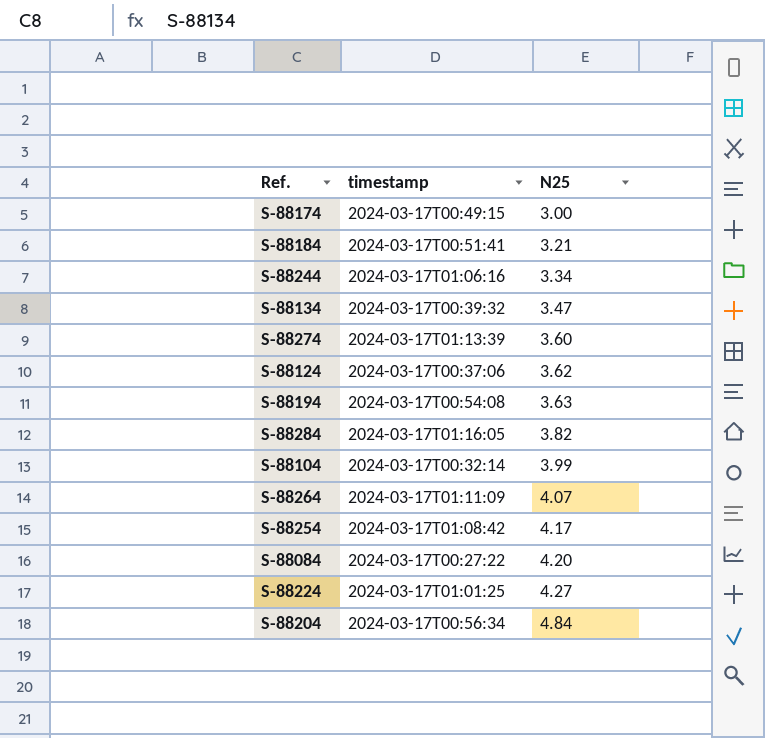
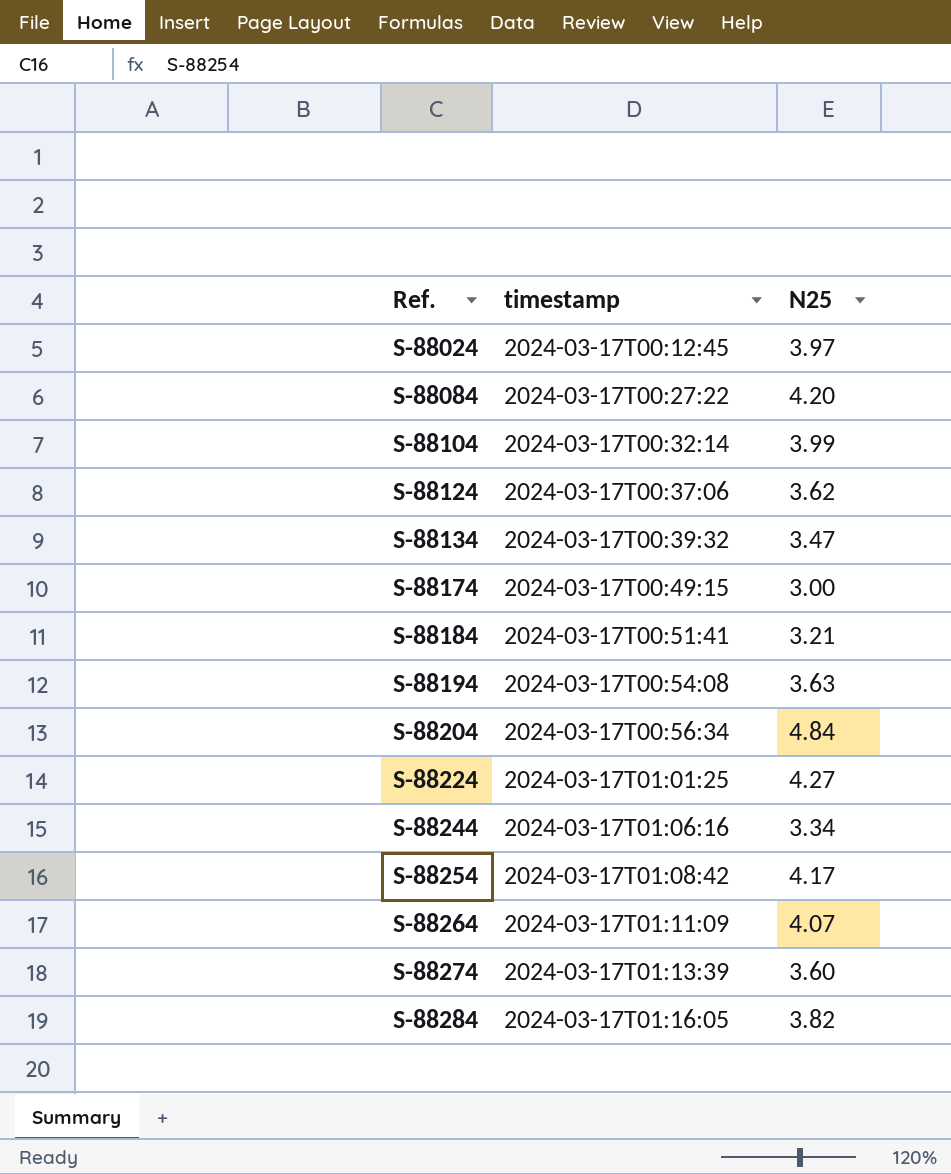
row order: N25 ascending -> Ref. ascending
row S-88024: none -> 2024-03-17T00:12:45 | 3.97

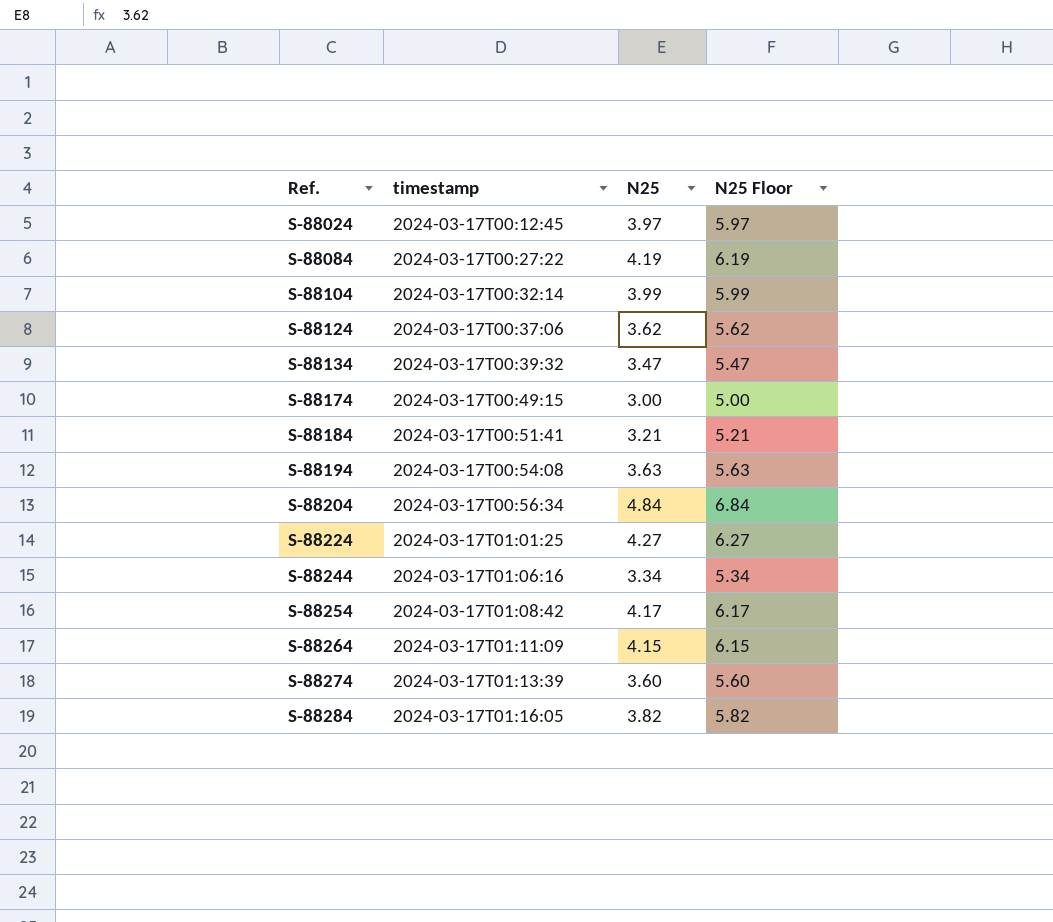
column N25 Floor | formula: none -> [N25] + 2
S-88084 | N25: 4.20 -> 4.19
S-88264 | N25: 4.07 -> 4.15

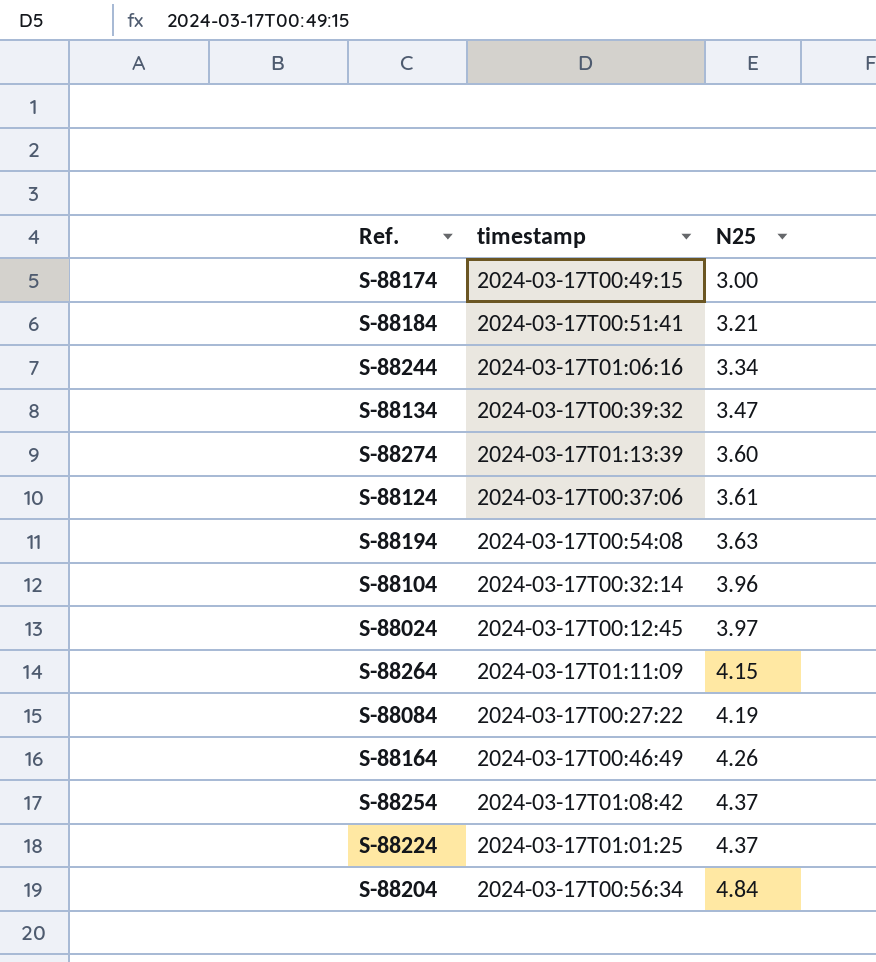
row order: Ref. ascending -> N25 ascending
column N25 Floor | formula: [N25] + 2 -> none
row S-88284: 2024-03-17T01:16:05 | 3.82 | 5.82 -> none
S-88124 | N25: 3.62 -> 3.61
S-88104 | N25: 3.99 -> 3.96
row S-88164: none -> 2024-03-17T00:46:49 | 4.26
S-88254 | N25: 4.17 -> 4.37
S-88224 | N25: 4.27 -> 4.37

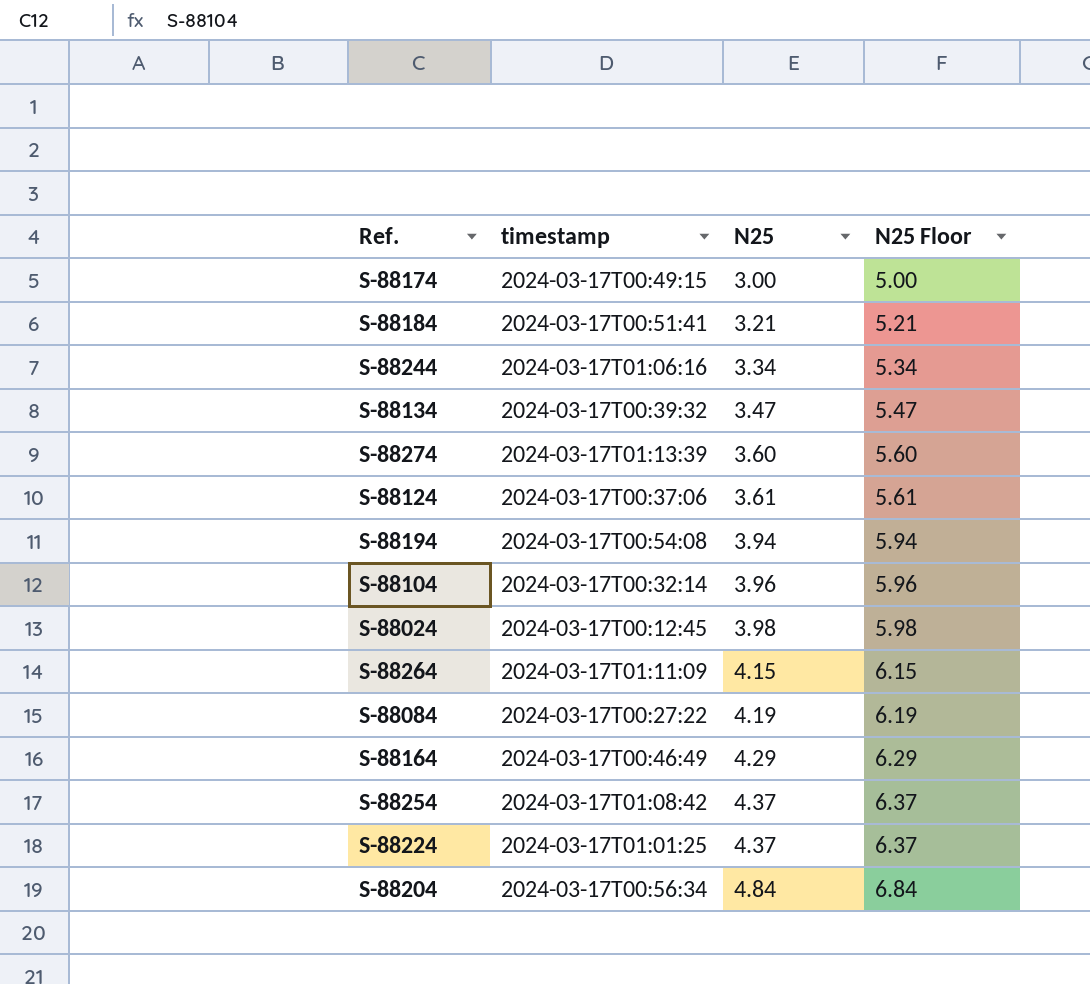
column N25 Floor | formula: none -> [N25] + 2
S-88194 | N25: 3.63 -> 3.94
S-88024 | N25: 3.97 -> 3.98
S-88164 | N25: 4.26 -> 4.29

